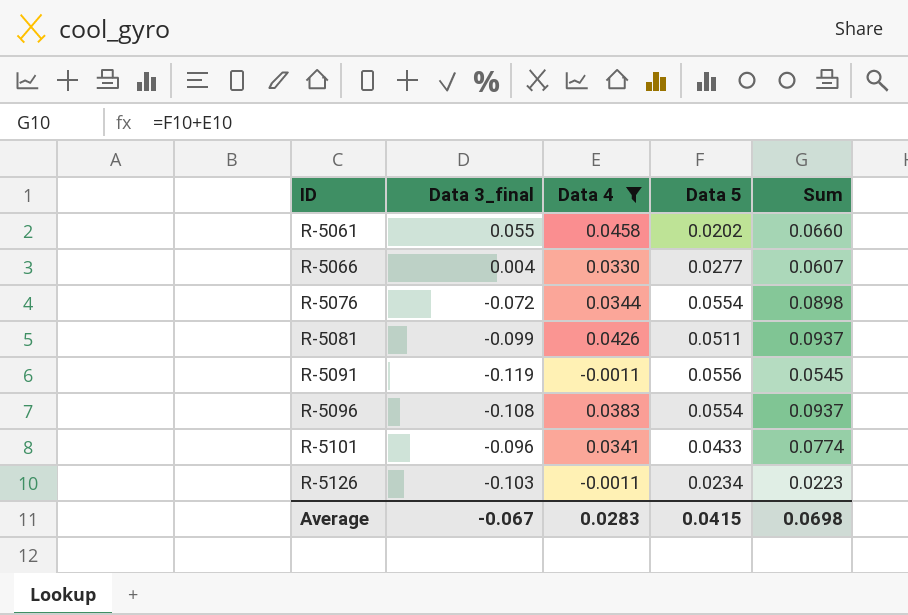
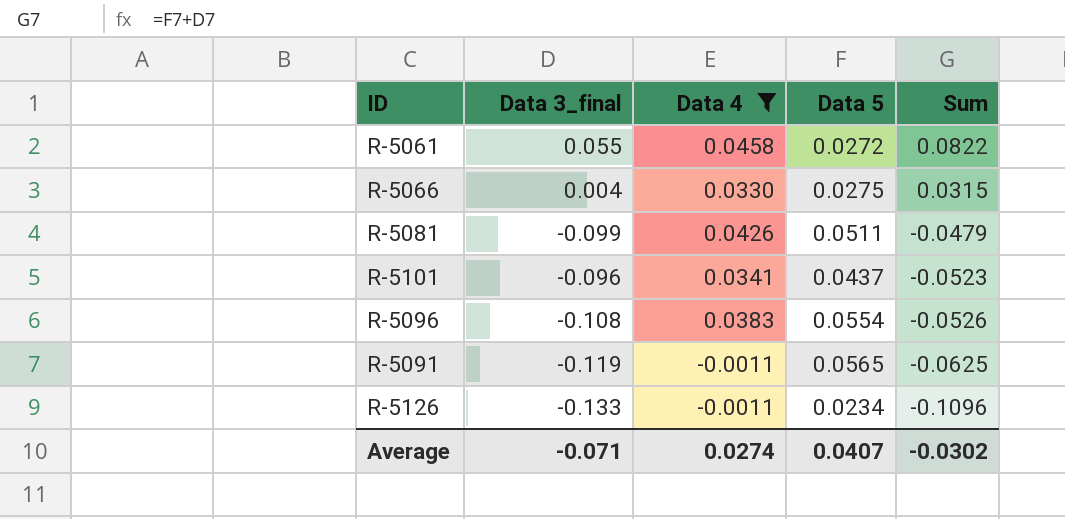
row order: ID ascending -> Sum descending
column Sum | formula: [Data 4] + [Data 5] -> [Data 3_final] + [Data 5]
row R-5076: -0.072 | 0.0344 | 0.0554 | 0.0898 -> none
R-5061 | Data 5: 0.0202 -> 0.0272
R-5066 | Data 5: 0.0277 -> 0.0275
R-5101 | Data 5: 0.0433 -> 0.0437
R-5091 | Data 5: 0.0556 -> 0.0565
R-5126 | Data 3_final: -0.103 -> -0.133
Average | Data 3_final: -0.067 -> -0.071
Average | Data 4: 0.0283 -> 0.0274
Average | Data 5: 0.0415 -> 0.0407
Average | Sum: 0.0698 -> -0.0302

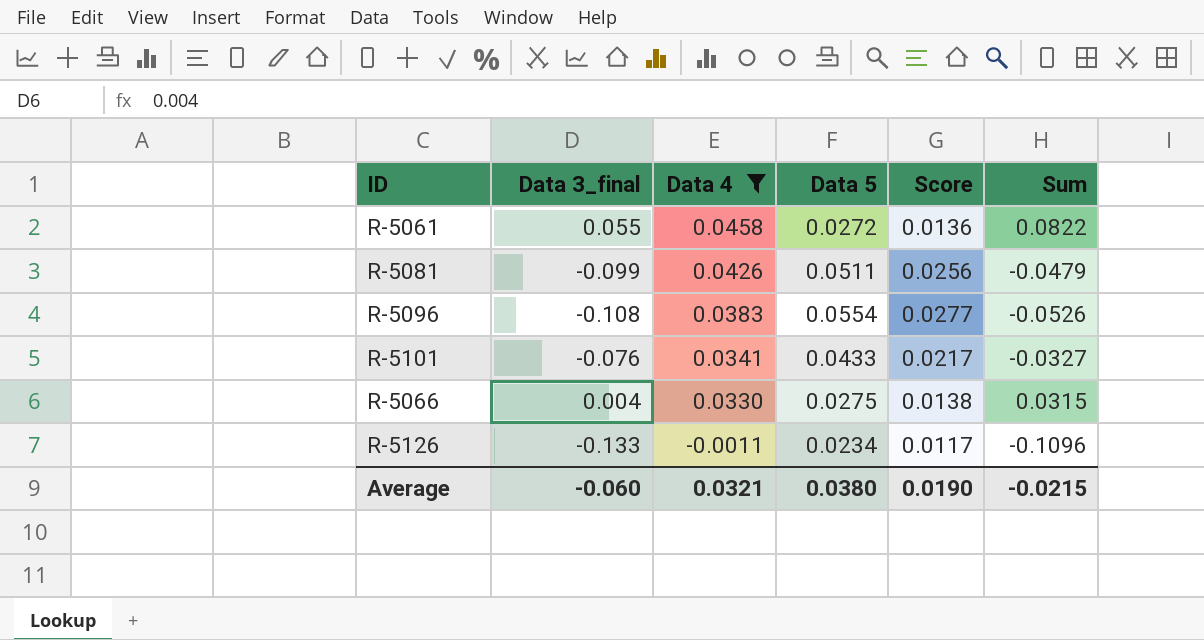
row order: Sum descending -> Data 4 descending
column Score | formula: none -> [Data 5] * 0.5
row R-5091: -0.119 | -0.0011 | 0.0565 | -0.0625 -> none
R-5101 | Data 3_final: -0.096 -> -0.076
R-5101 | Data 5: 0.0437 -> 0.0433
R-5101 | Sum: -0.0523 -> -0.0327
Average | Data 3_final: -0.071 -> -0.060
Average | Data 4: 0.0274 -> 0.0321
Average | Data 5: 0.0407 -> 0.0380
Average | Sum: -0.0302 -> -0.0215

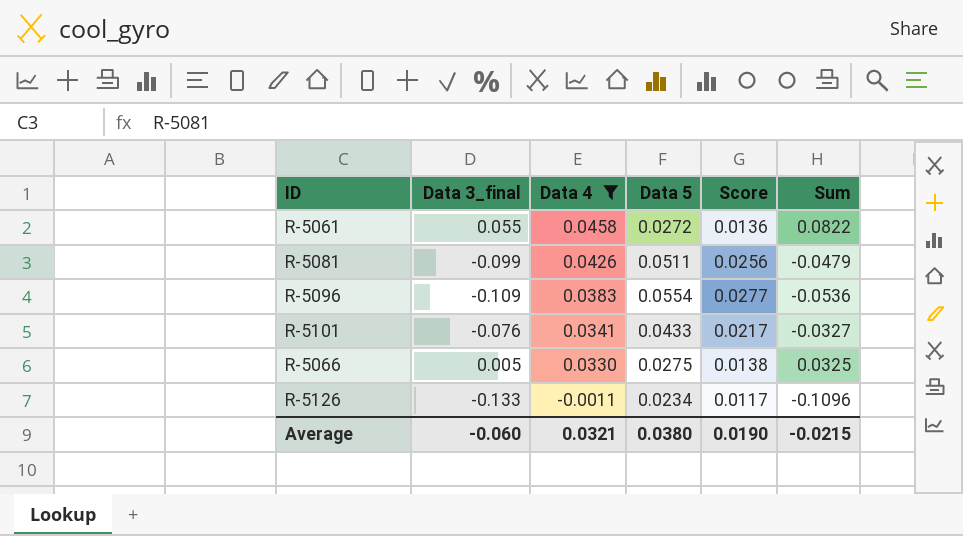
R-5096 | Data 3_final: -0.108 -> -0.109
R-5096 | Sum: -0.0526 -> -0.0536
R-5066 | Data 3_final: 0.004 -> 0.005
R-5066 | Sum: 0.0315 -> 0.0325

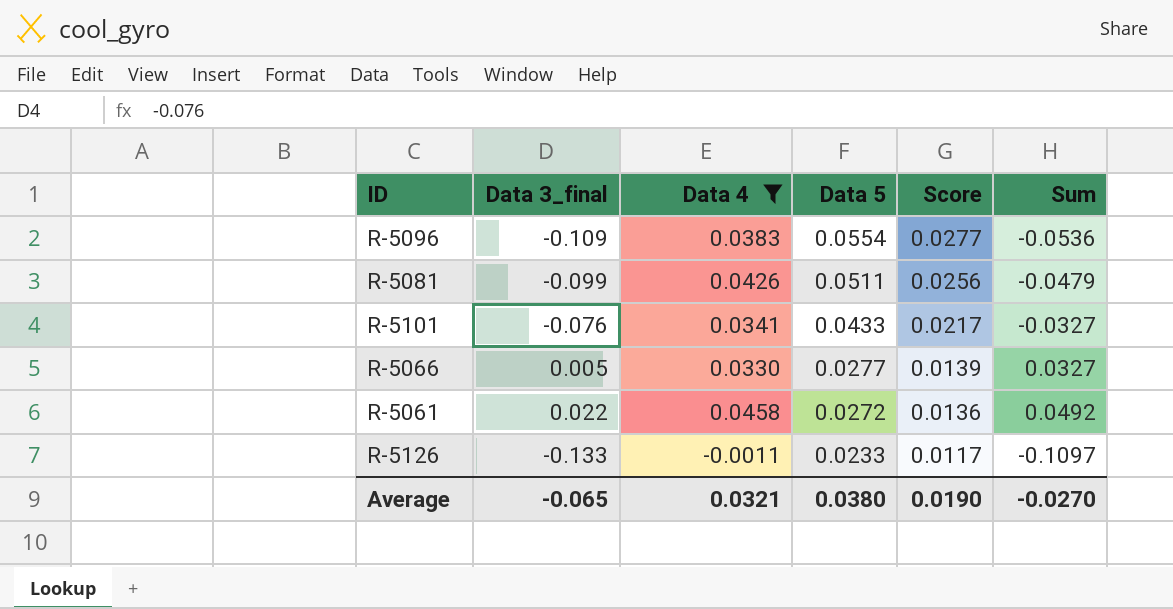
row order: Data 4 descending -> Data 5 descending
R-5066 | Data 5: 0.0275 -> 0.0277
R-5066 | Score: 0.0138 -> 0.0139
R-5066 | Sum: 0.0325 -> 0.0327
R-5061 | Data 3_final: 0.055 -> 0.022
R-5061 | Sum: 0.0822 -> 0.0492
R-5126 | Data 5: 0.0234 -> 0.0233
R-5126 | Sum: -0.1096 -> -0.1097
Average | Data 3_final: -0.060 -> -0.065
Average | Sum: -0.0215 -> -0.0270

